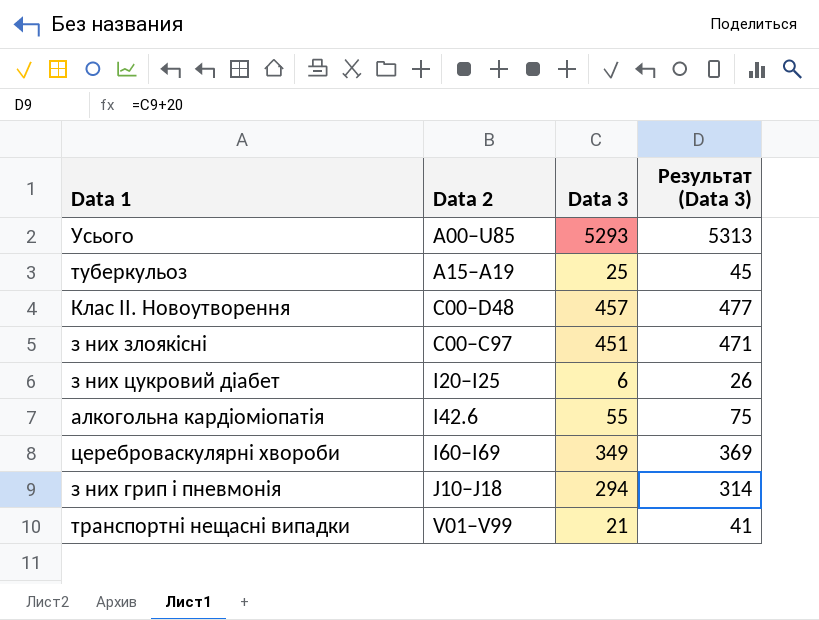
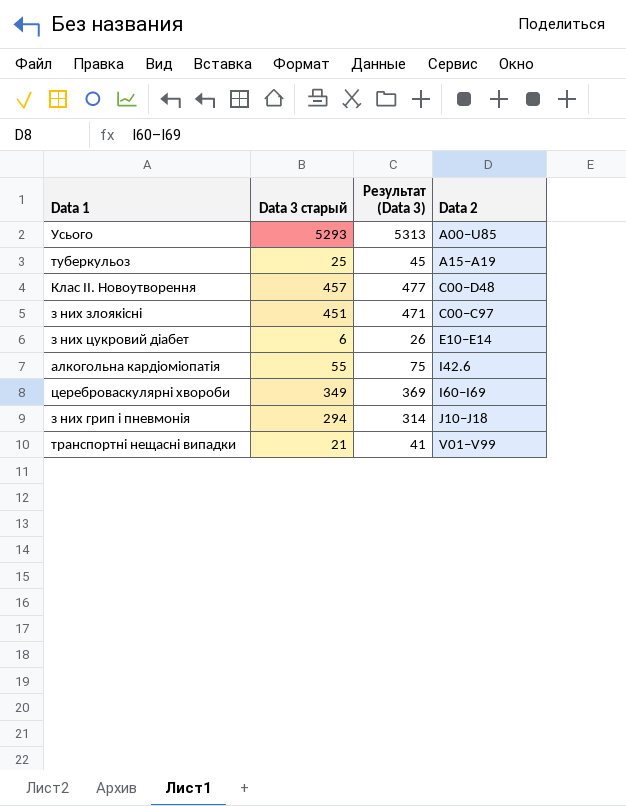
column name: Data 3 -> Data 3 старый
column Data 2 | position: 2 -> 4
з них цукровий діабет | Data 2: I20–I25 -> E10–E14

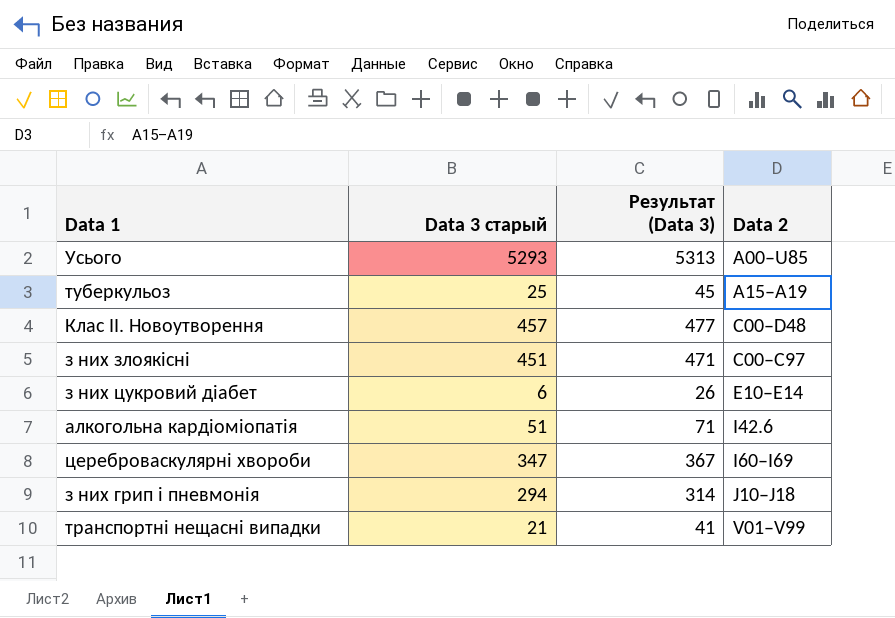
алкогольна кардіоміопатія | Data 3 старый: 55 -> 51
алкогольна кардіоміопатія | Результат (Data 3): 75 -> 71
цереброваскулярні хвороби | Data 3 старый: 349 -> 347
цереброваскулярні хвороби | Результат (Data 3): 369 -> 367

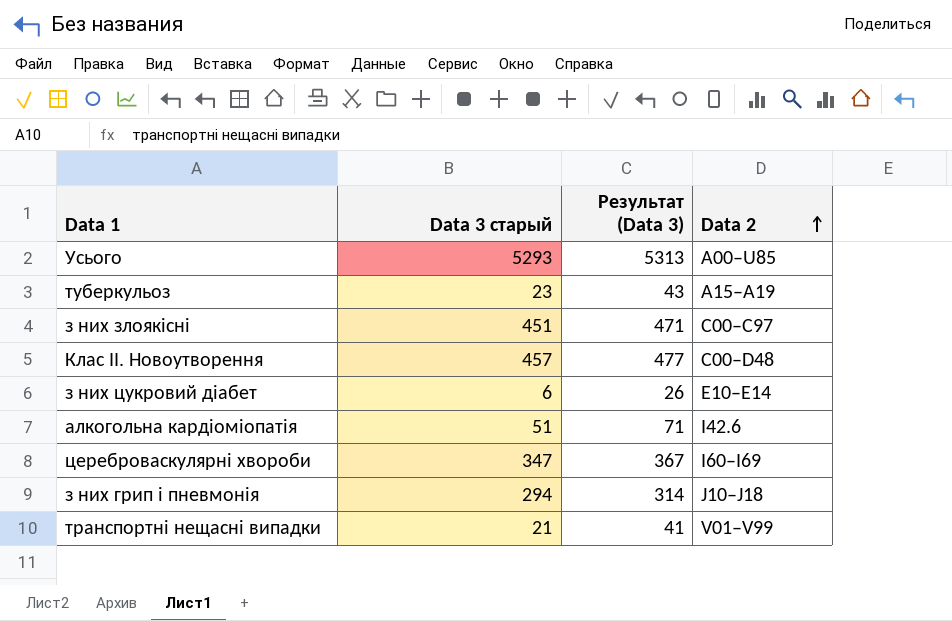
row order: none -> Data 2 ascending
туберкульоз | Data 3 старый: 25 -> 23
туберкульоз | Результат (Data 3): 45 -> 43

